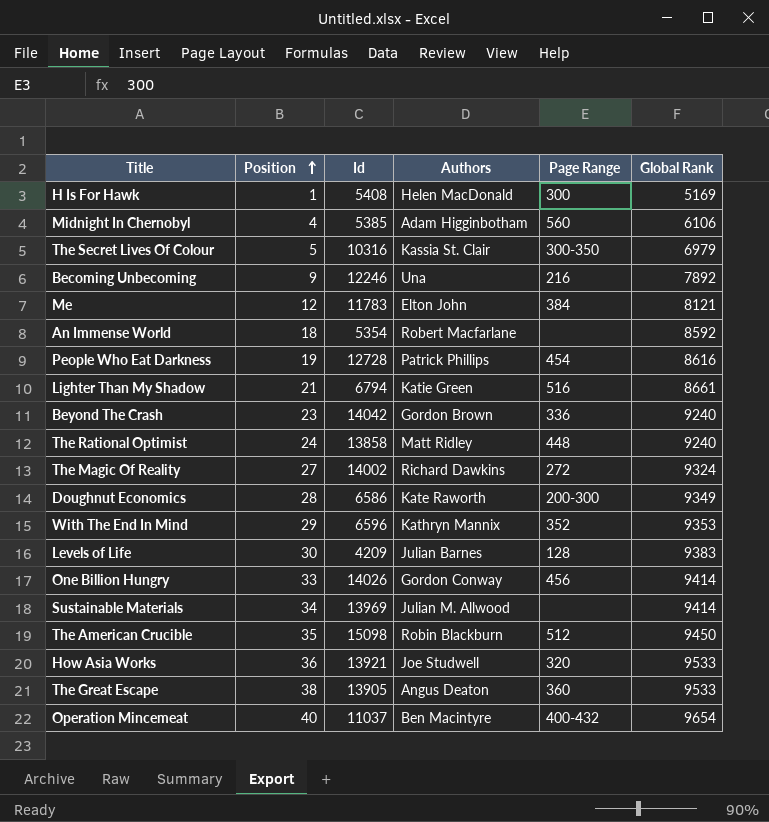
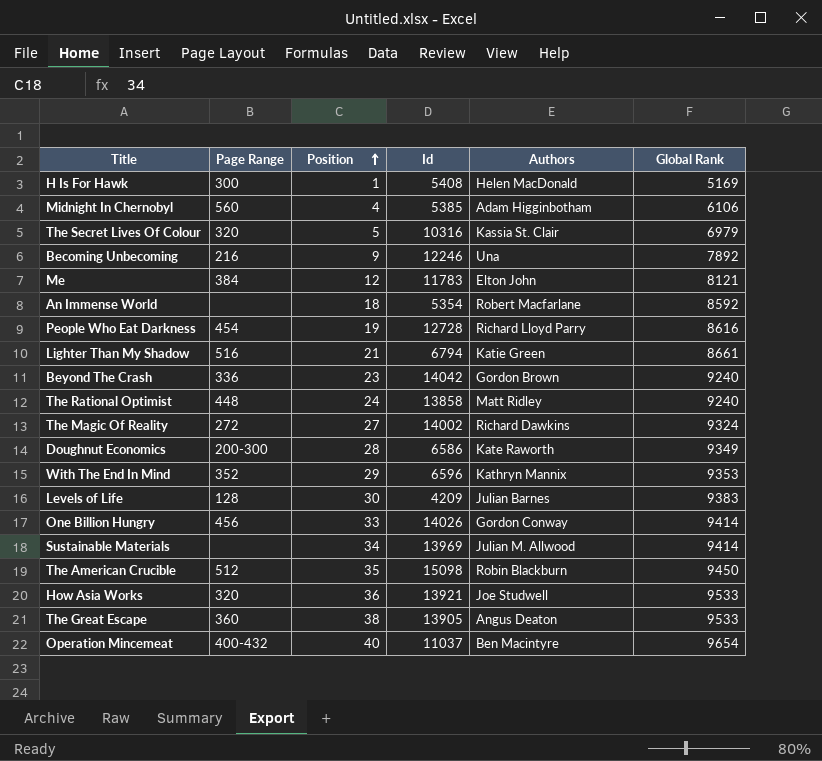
column Page Range | position: 5 -> 2
The Secret Lives Of Colour | Page Range: 300-350 -> 320
People Who Eat Darkness | Authors: Patrick Phillips -> Richard Lloyd Parry

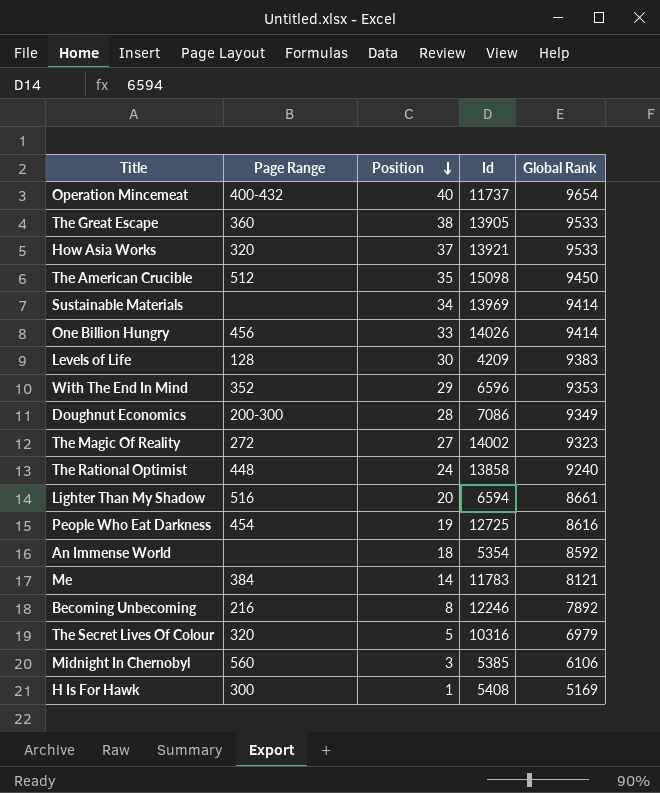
row order: Position ascending -> Position descending
column Authors | position: 5 -> none
row Beyond The Crash: 336 | 23 | 14042 | Gordon Brown | 9240 -> none
Operation Mincemeat | Id: 11037 -> 11737
How Asia Works | Position: 36 -> 37
Doughnut Economics | Id: 6586 -> 7086
The Magic Of Reality | Global Rank: 9324 -> 9323
Lighter Than My Shadow | Position: 21 -> 20
Lighter Than My Shadow | Id: 6794 -> 6594
People Who Eat Darkness | Id: 12728 -> 12725
Me | Position: 12 -> 14
Becoming Unbecoming | Position: 9 -> 8
Midnight In Chernobyl | Position: 4 -> 3

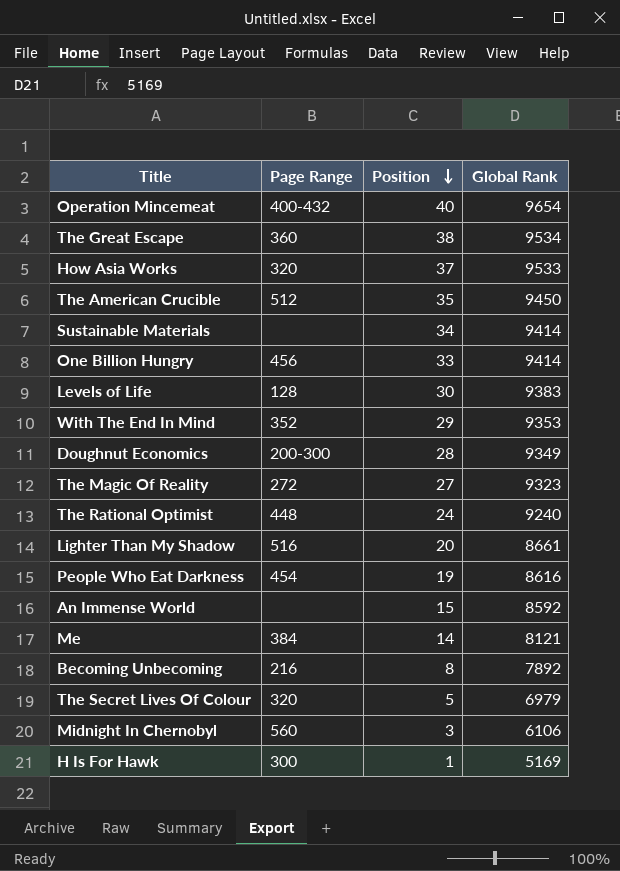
column Id | position: 4 -> none
The Great Escape | Global Rank: 9533 -> 9534
An Immense World | Position: 18 -> 15

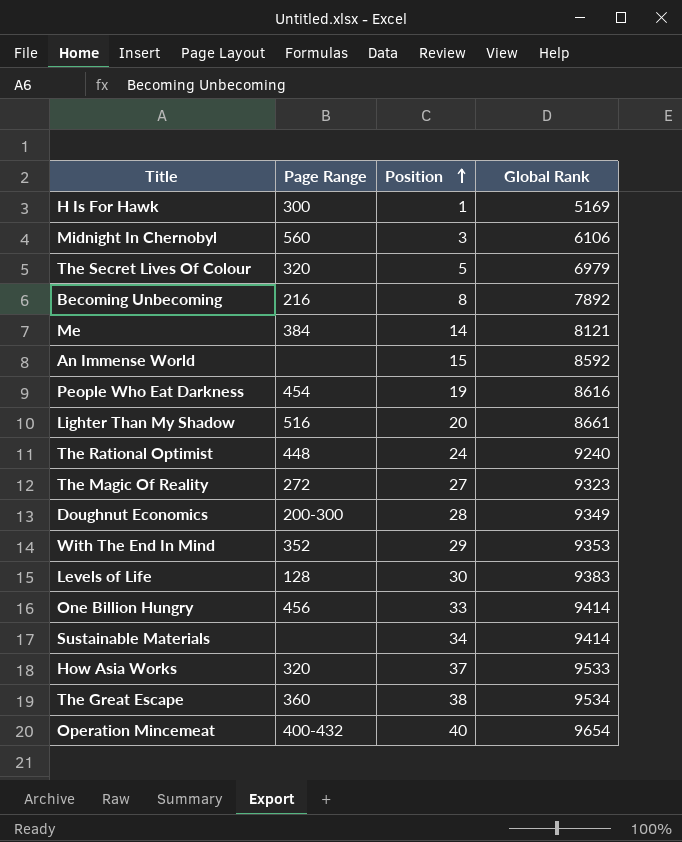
row order: Position descending -> Position ascending
row The American Crucible: 512 | 35 | 9450 -> none

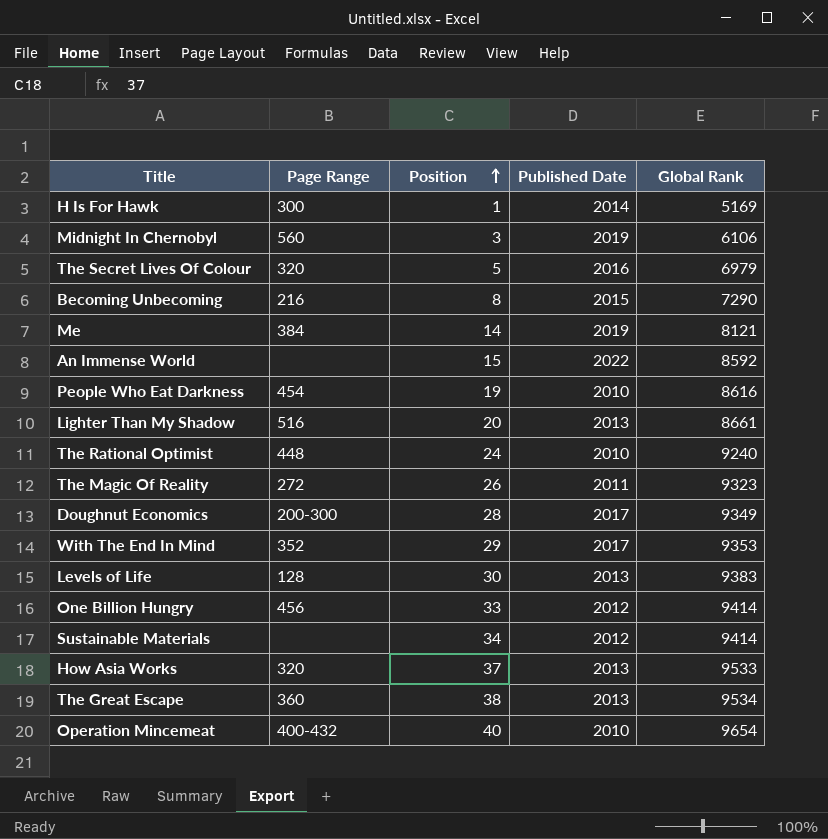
column Published Date | position: none -> 4
Becoming Unbecoming | Global Rank: 7892 -> 7290
The Magic Of Reality | Position: 27 -> 26

